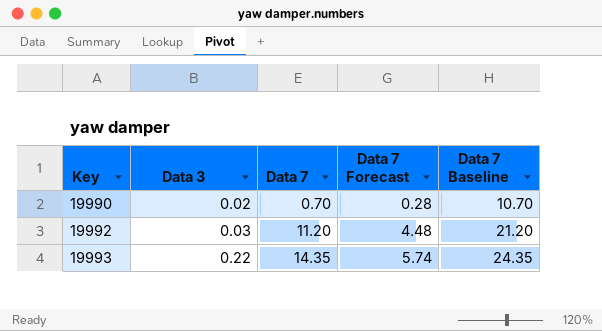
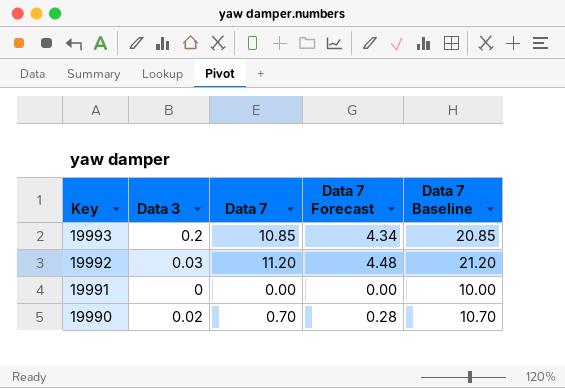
row order: Key ascending -> Key descending
19993 | Data 3: 0.22 -> 0.2
19993 | Data 7: 14.35 -> 10.85
19993 | Data 7 Forecast: 5.74 -> 4.34
19993 | Data 7 Baseline: 24.35 -> 20.85
row 19991: none -> 0 | 0.00 | 0.00 | 10.00

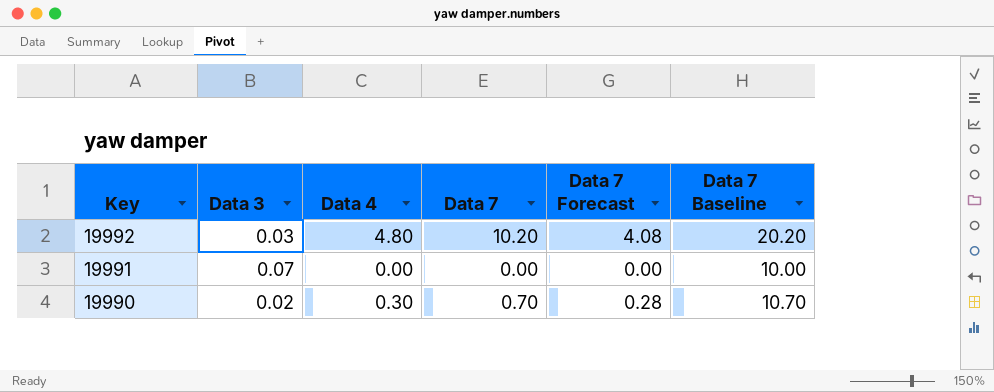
column Data 4 | position: none -> 3
row 19993: 0.2 | 10.85 | 4.34 | 20.85 -> none
19992 | Data 7: 11.20 -> 10.20
19992 | Data 7 Forecast: 4.48 -> 4.08
19992 | Data 7 Baseline: 21.20 -> 20.20
19991 | Data 3: 0 -> 0.07

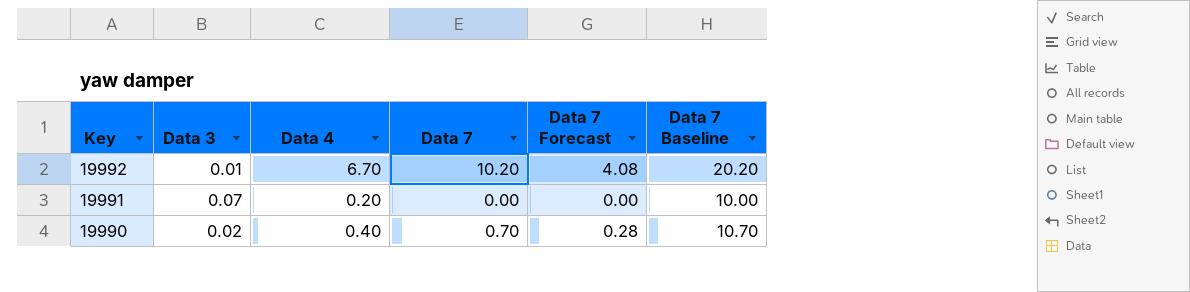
19992 | Data 3: 0.03 -> 0.01
19992 | Data 4: 4.80 -> 6.70
19991 | Data 4: 0.00 -> 0.20
19990 | Data 4: 0.30 -> 0.40

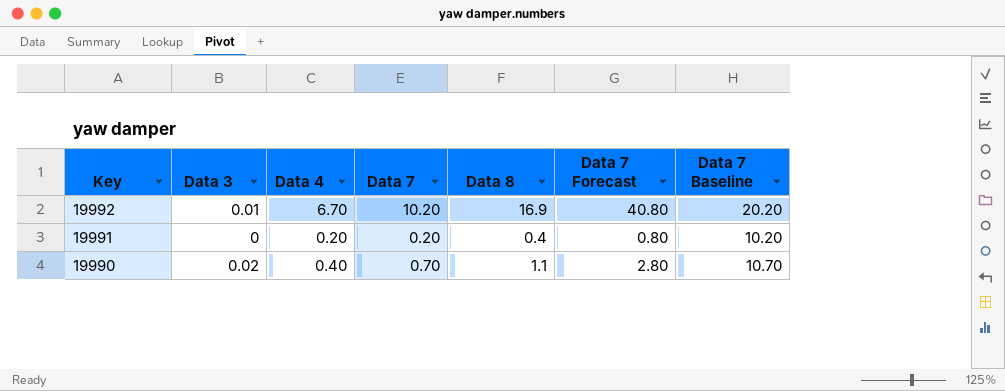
column Data 8 | formula: none -> [Data 4] + [Data 7]
column Data 7 Forecast | formula: [Data 7] * 0.4 -> [Data 7] * 4
19991 | Data 3: 0.07 -> 0
19991 | Data 7: 0.00 -> 0.20
19991 | Data 7 Baseline: 10.00 -> 10.20

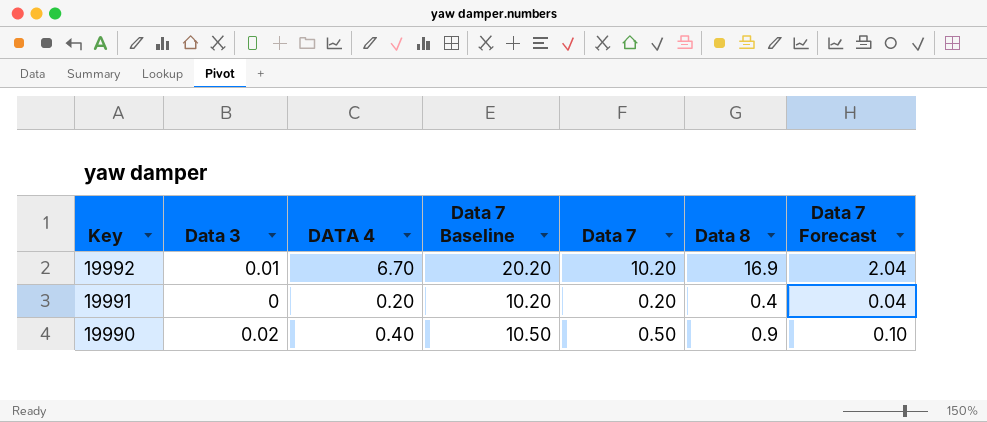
column name: Data 4 -> DATA 4
column Data 7 Baseline | position: 7 -> 4
column Data 7 Forecast | formula: [Data 7] * 4 -> [Data 7] * 0.2
19990 | Data 7 Baseline: 10.70 -> 10.50
19990 | Data 7: 0.70 -> 0.50
19990 | Data 8: 1.1 -> 0.9

